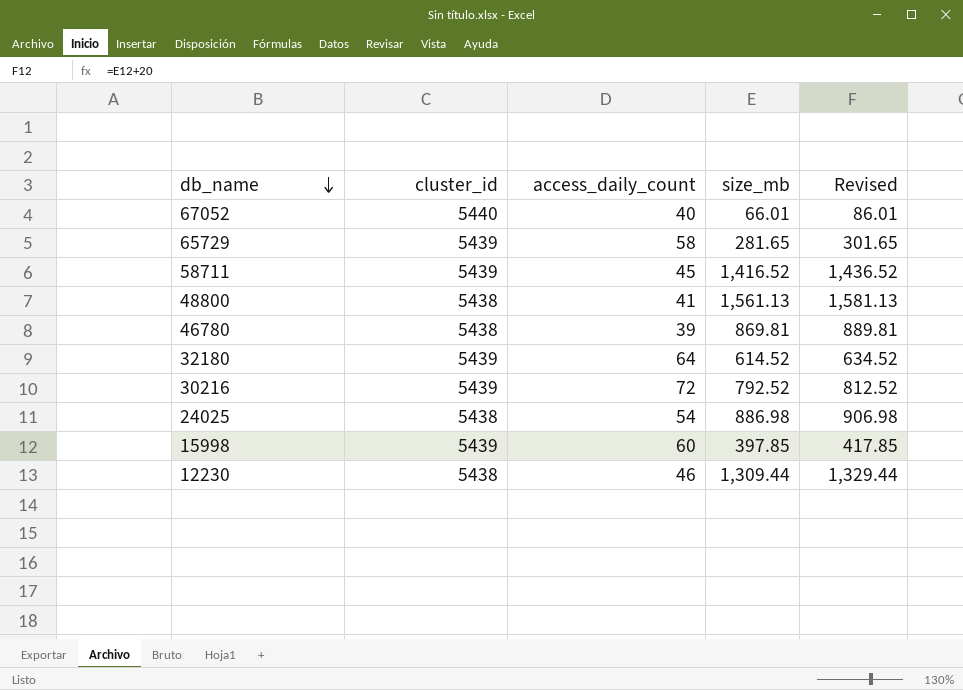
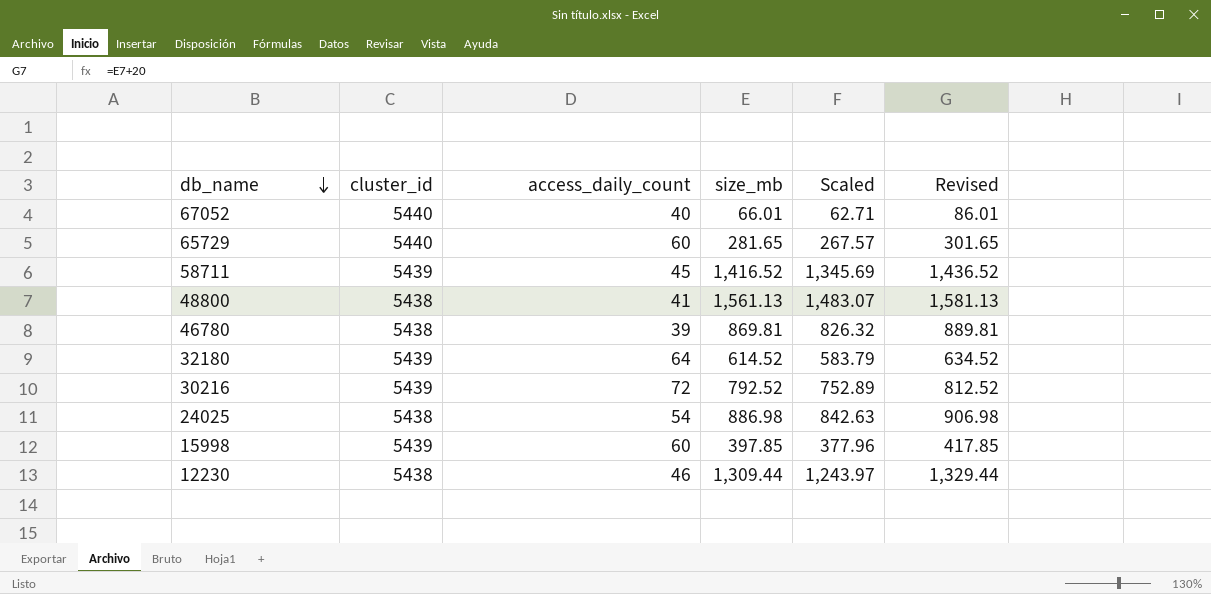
column Scaled | formula: none -> [size_mb] * 0.95
65729 | cluster_id: 5439 -> 5440
65729 | access_daily_count: 58 -> 60

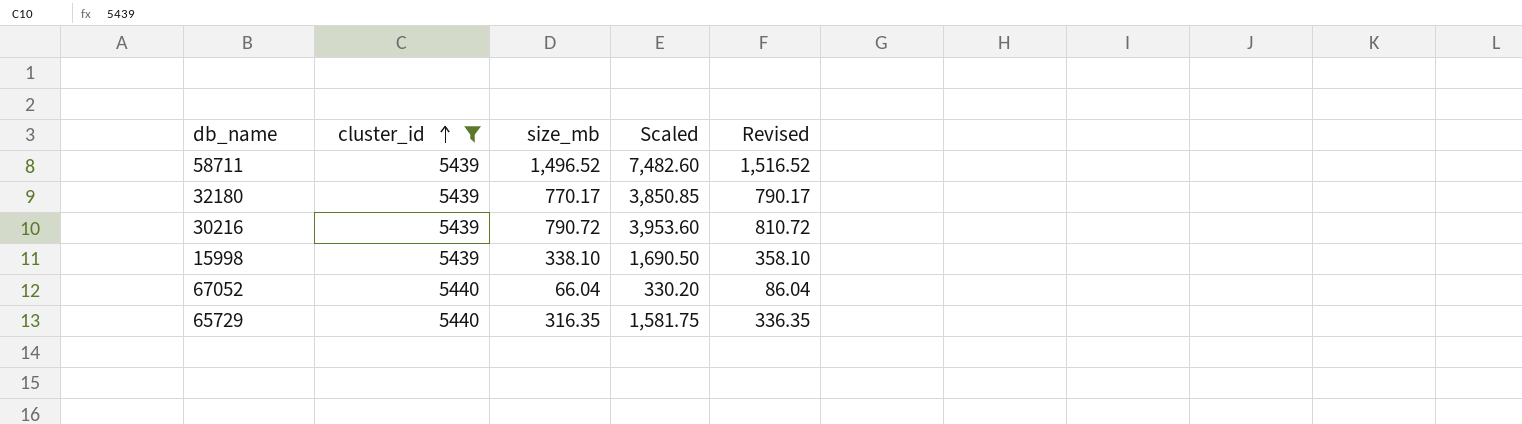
filter: none -> cluster_id != 5438
row order: db_name descending -> cluster_id ascending
column access_daily_count | position: 3 -> none
column Scaled | formula: [size_mb] * 0.95 -> [size_mb] * 5
58711 | size_mb: 1,416.52 -> 1,496.52
58711 | Revised: 1,436.52 -> 1,516.52
32180 | size_mb: 614.52 -> 770.17
32180 | Revised: 634.52 -> 790.17
30216 | size_mb: 792.52 -> 790.72
30216 | Revised: 812.52 -> 810.72
15998 | size_mb: 397.85 -> 338.10
15998 | Revised: 417.85 -> 358.10
67052 | size_mb: 66.01 -> 66.04
67052 | Revised: 86.01 -> 86.04
65729 | size_mb: 281.65 -> 316.35
65729 | Revised: 301.65 -> 336.35

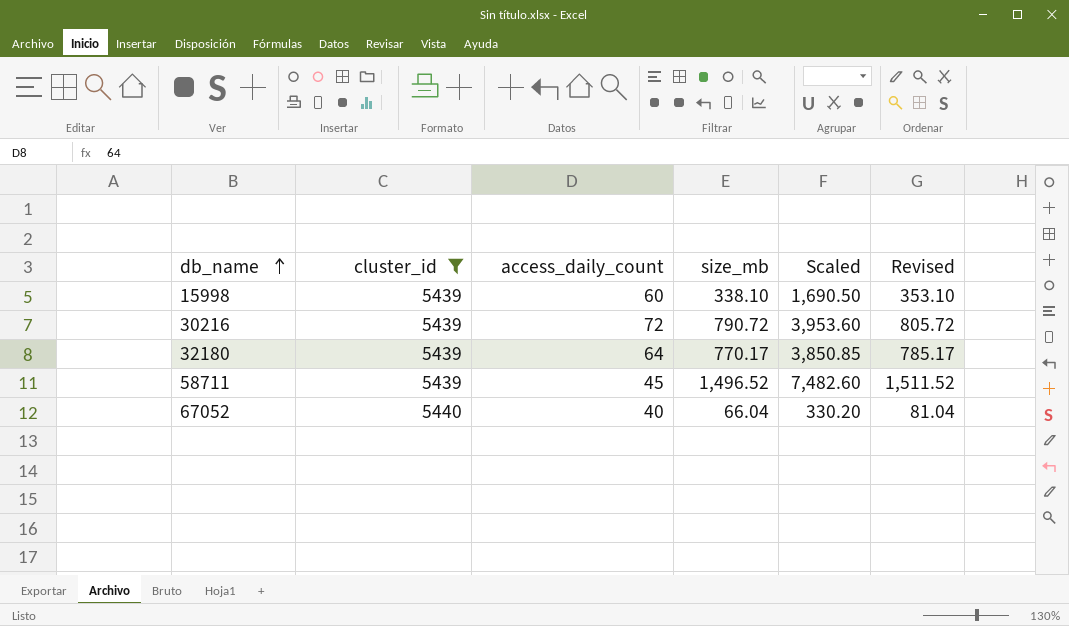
row order: cluster_id ascending -> db_name ascending
column access_daily_count | position: none -> 3
column Revised | formula: [size_mb] + 20 -> [size_mb] + 15
row 65729: 5440 | 316.35 | 1,581.75 | 336.35 -> none

